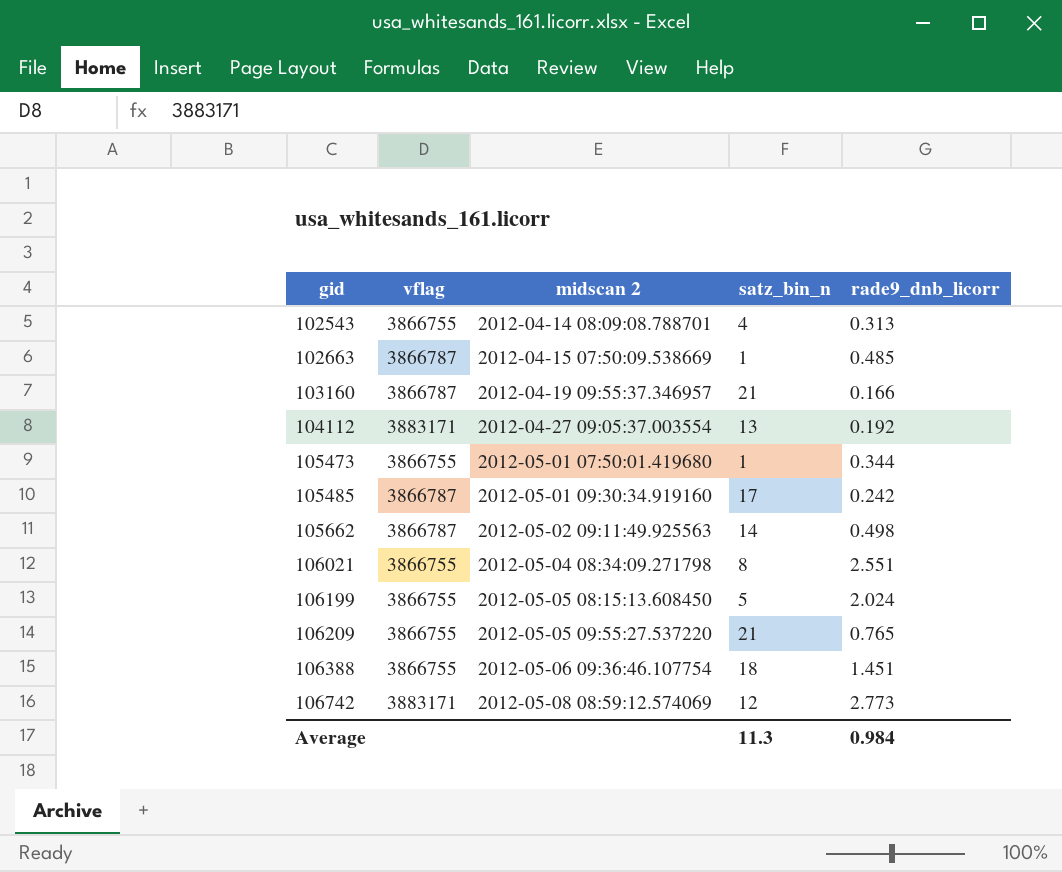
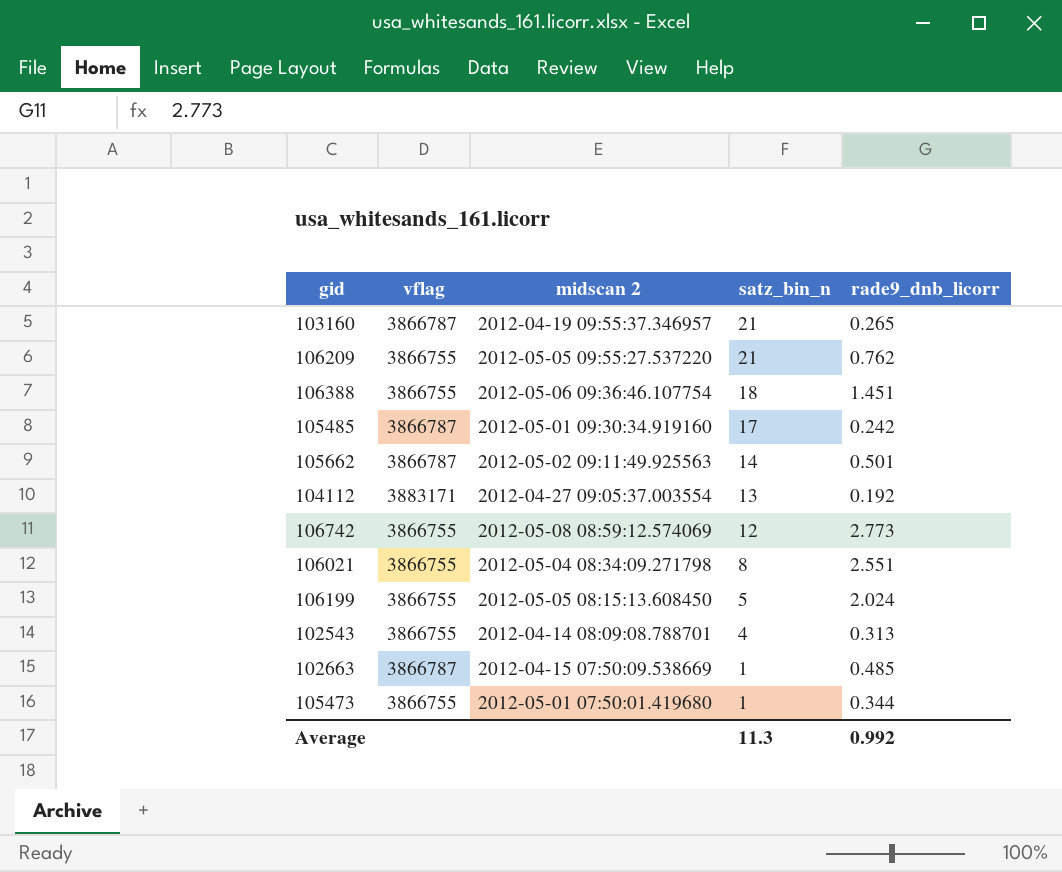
row order: gid ascending -> satz_bin_n descending
103160 | rade9_dnb_licorr: 0.166 -> 0.265
106209 | rade9_dnb_licorr: 0.765 -> 0.762
105662 | rade9_dnb_licorr: 0.498 -> 0.501
106742 | vflag: 3883171 -> 3866755
Average | rade9_dnb_licorr: 0.984 -> 0.992

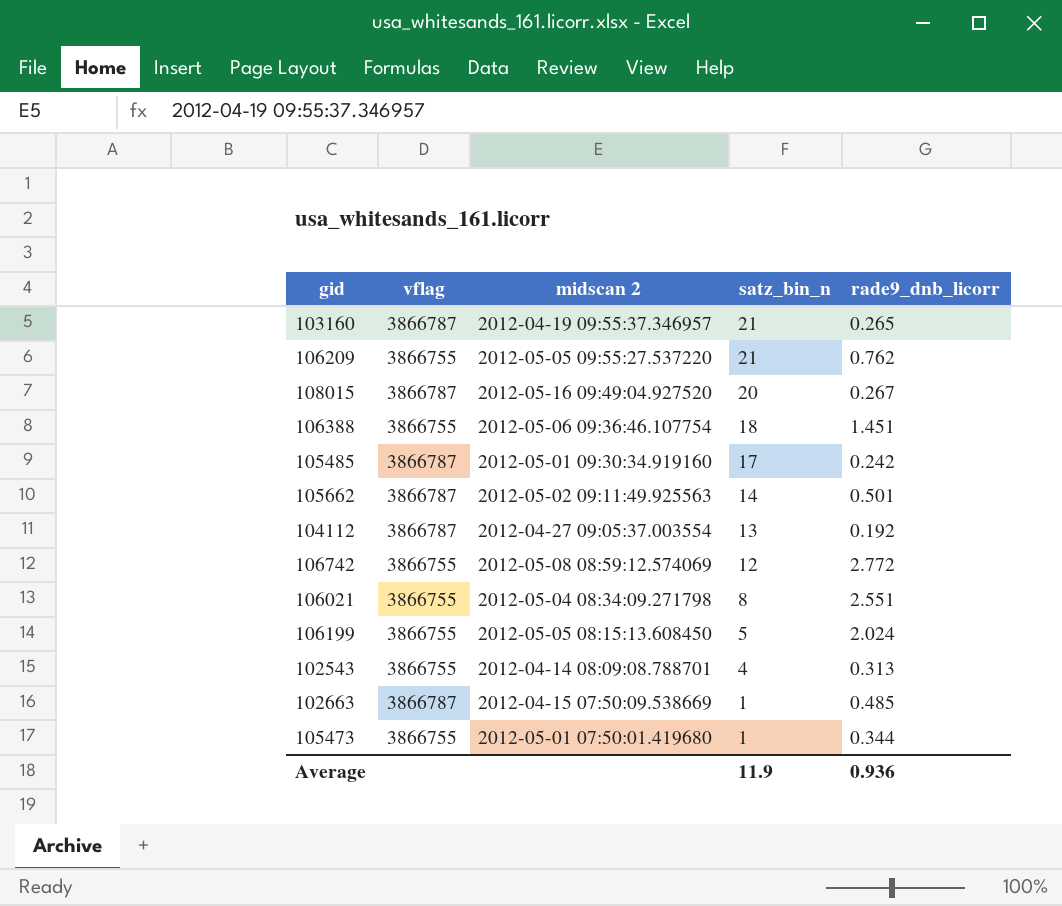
row 108015: none -> 3866787 | 2012-05-16 09:49:04.927520 | 20 | 0.267
104112 | vflag: 3883171 -> 3866787
106742 | rade9_dnb_licorr: 2.773 -> 2.772
Average | satz_bin_n: 11.3 -> 11.9
Average | rade9_dnb_licorr: 0.992 -> 0.936

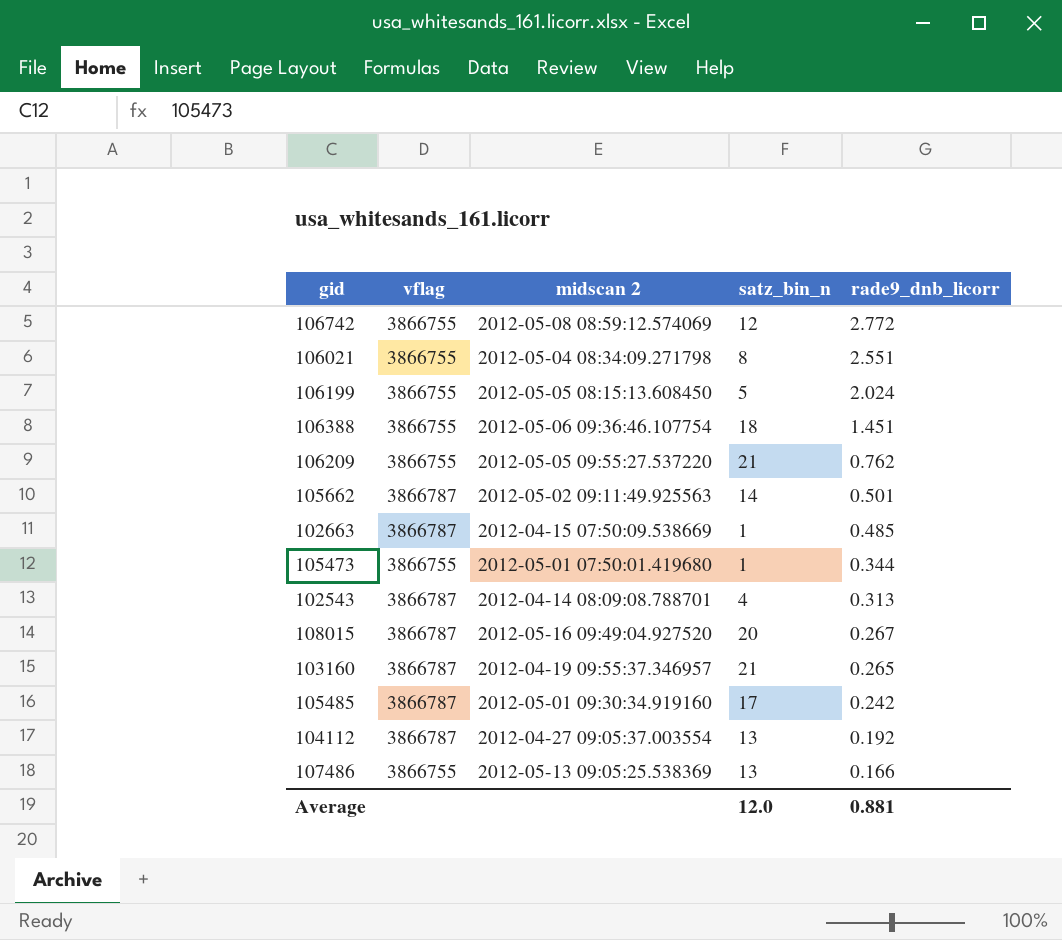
row order: satz_bin_n descending -> rade9_dnb_licorr descending
102543 | vflag: 3866755 -> 3866787
row 107486: none -> 3866755 | 2012-05-13 09:05:25.538369 | 13 | 0.166
Average | satz_bin_n: 11.9 -> 12.0
Average | rade9_dnb_licorr: 0.936 -> 0.881

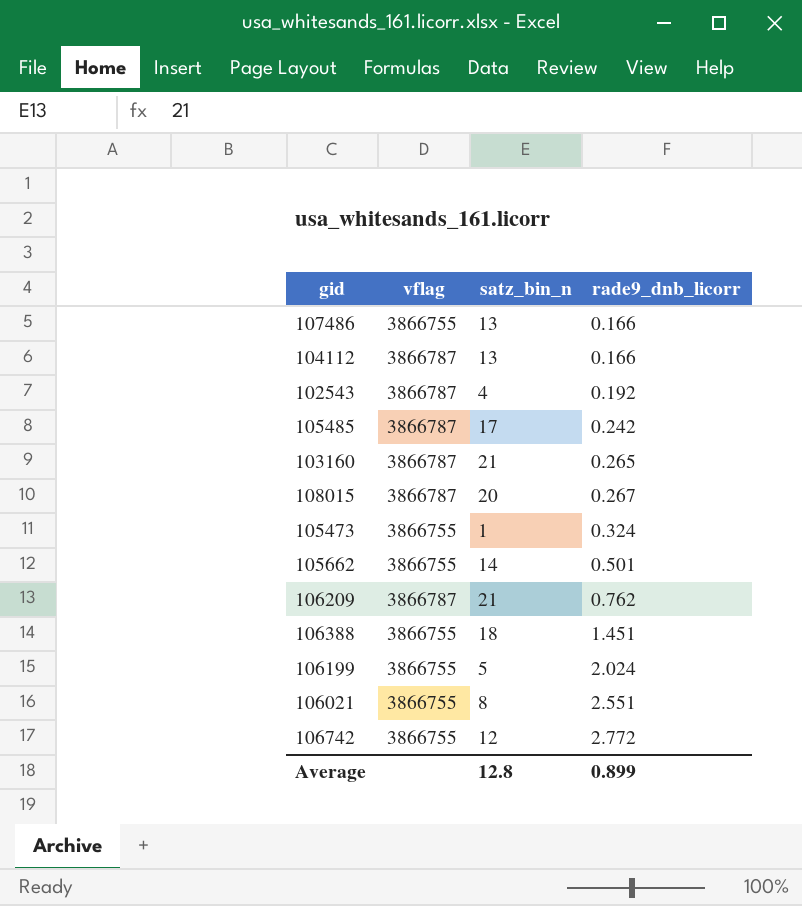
row order: rade9_dnb_licorr descending -> rade9_dnb_licorr ascending
column midscan 2 | position: 3 -> none
row 102663: 3866787 | 2012-04-15 07:50:09.538669 | 1 | 0.485 -> none
104112 | rade9_dnb_licorr: 0.192 -> 0.166
102543 | rade9_dnb_licorr: 0.313 -> 0.192
105473 | rade9_dnb_licorr: 0.344 -> 0.324
105662 | vflag: 3866787 -> 3866755
106209 | vflag: 3866755 -> 3866787
Average | satz_bin_n: 12.0 -> 12.8
Average | rade9_dnb_licorr: 0.881 -> 0.899

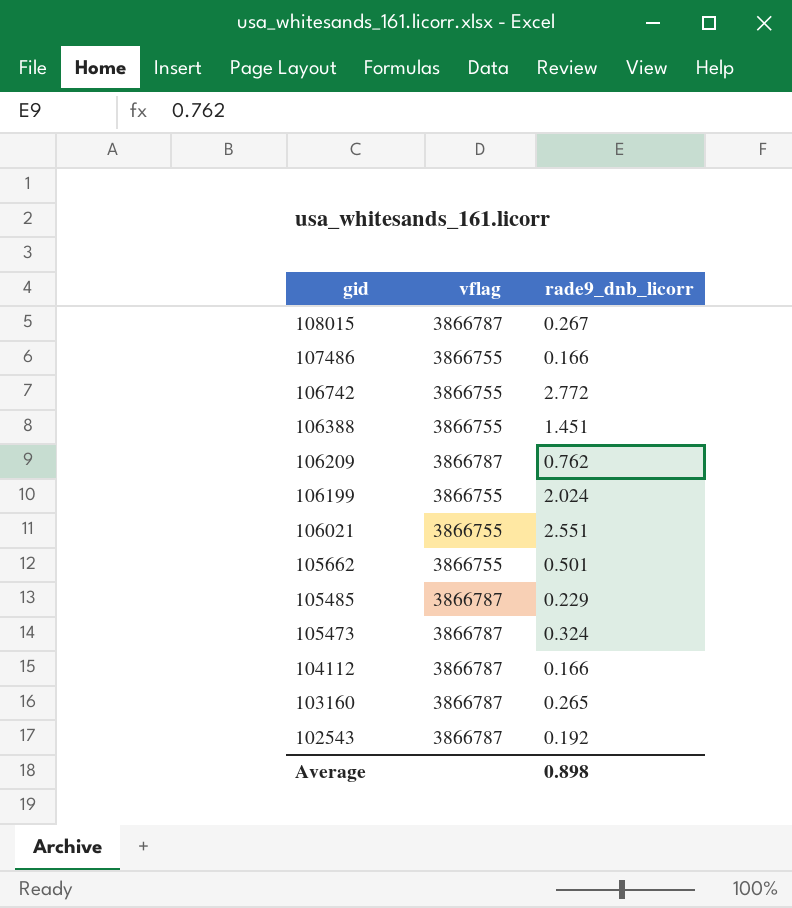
row order: rade9_dnb_licorr ascending -> gid descending
column satz_bin_n | position: 3 -> none
105485 | rade9_dnb_licorr: 0.242 -> 0.229
105473 | vflag: 3866755 -> 3866787
Average | rade9_dnb_licorr: 0.899 -> 0.898

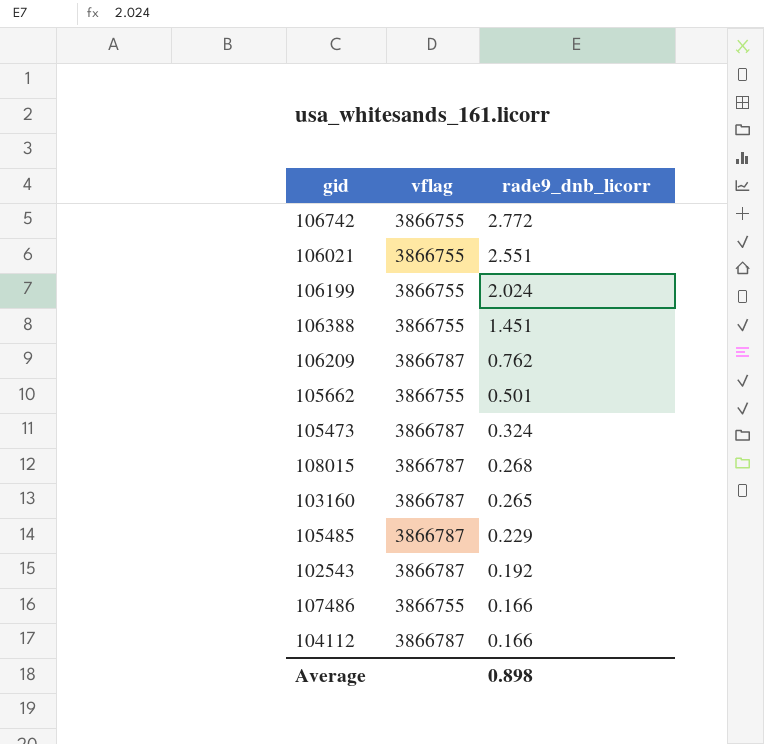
row order: gid descending -> rade9_dnb_licorr descending
108015 | rade9_dnb_licorr: 0.267 -> 0.268

